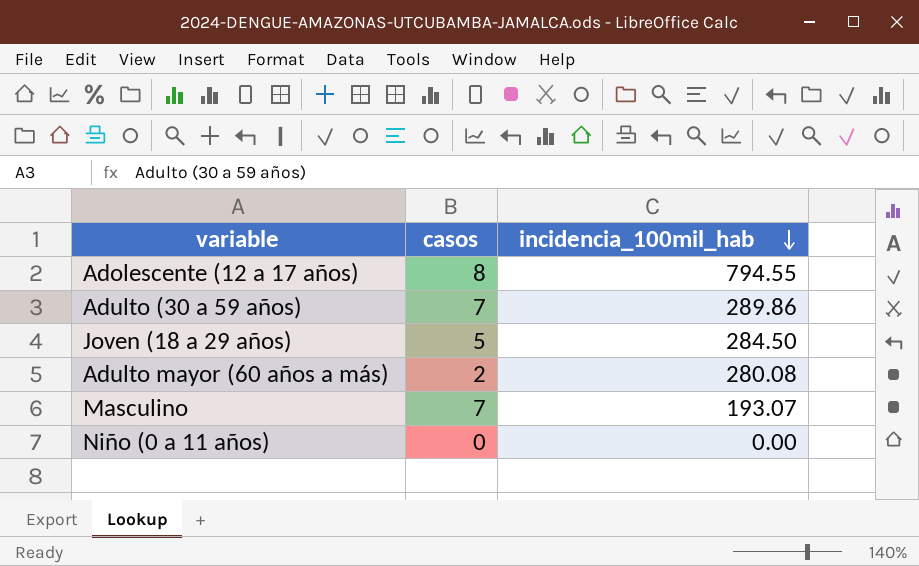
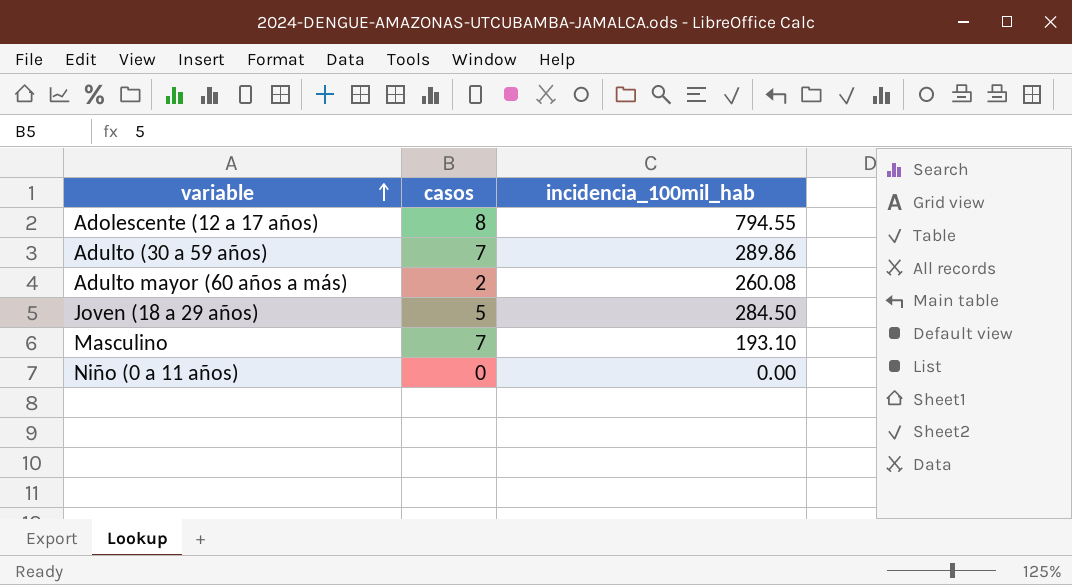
row order: incidencia_100mil_hab descending -> variable ascending
Adulto mayor (60 años a más) | incidencia_100mil_hab: 280.08 -> 260.08
Masculino | incidencia_100mil_hab: 193.07 -> 193.10

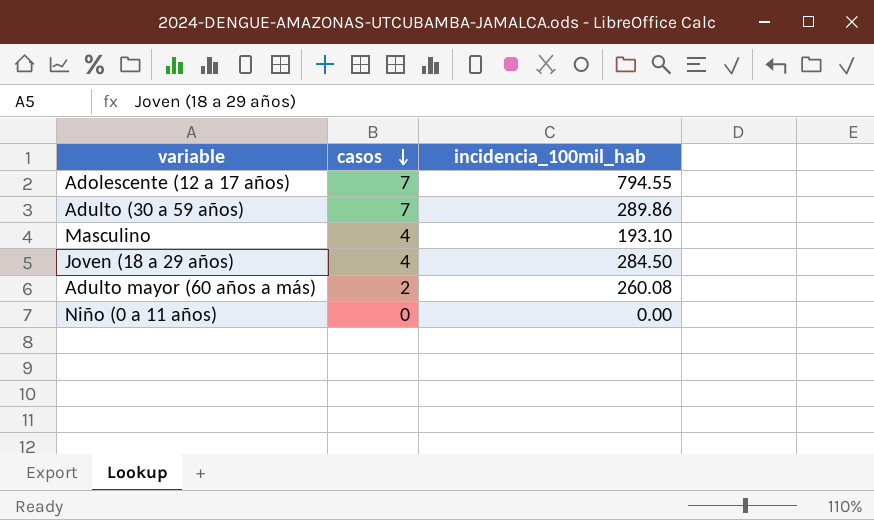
row order: variable ascending -> casos descending
Adolescente (12 a 17 años) | casos: 8 -> 7
Masculino | casos: 7 -> 4
Joven (18 a 29 años) | casos: 5 -> 4

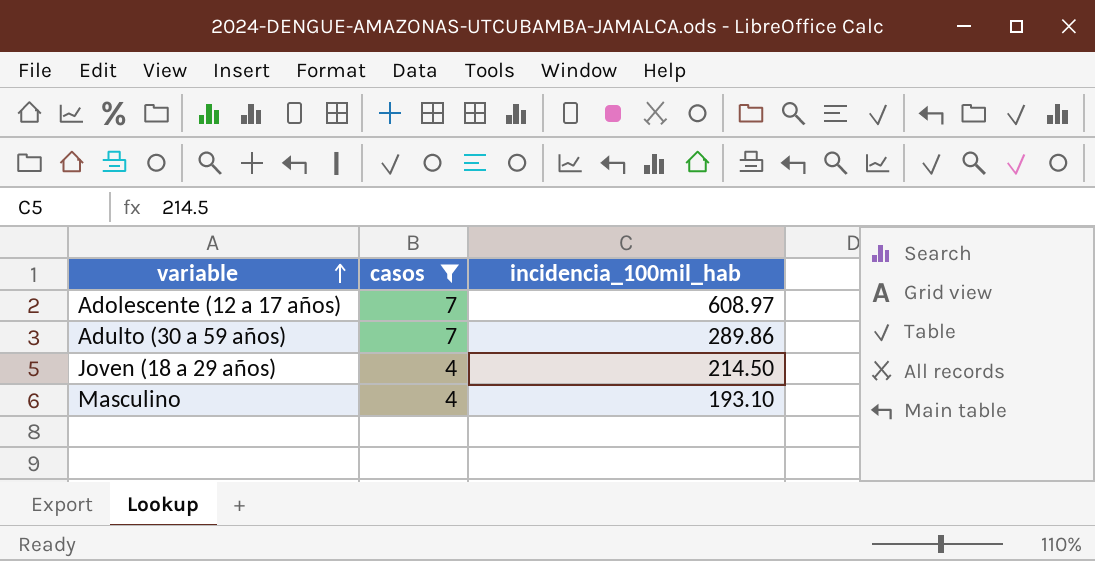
filter: none -> casos >= 4
row order: casos descending -> variable ascending
Adolescente (12 a 17 años) | incidencia_100mil_hab: 794.55 -> 608.97
Joven (18 a 29 años) | incidencia_100mil_hab: 284.50 -> 214.50

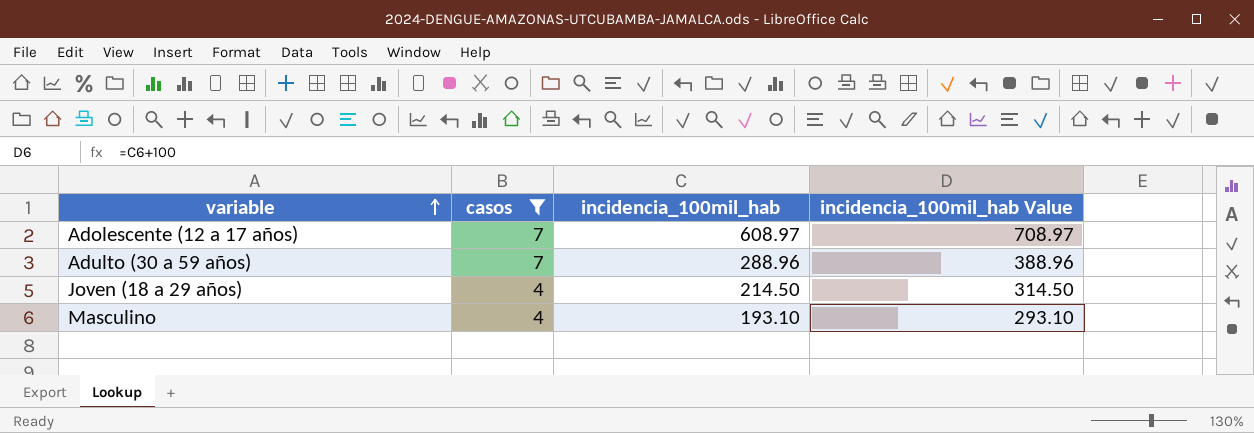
column incidencia_100mil_hab Value | formula: none -> [incidencia_100mil_hab] + 100
Adulto (30 a 59 años) | incidencia_100mil_hab: 289.86 -> 288.96

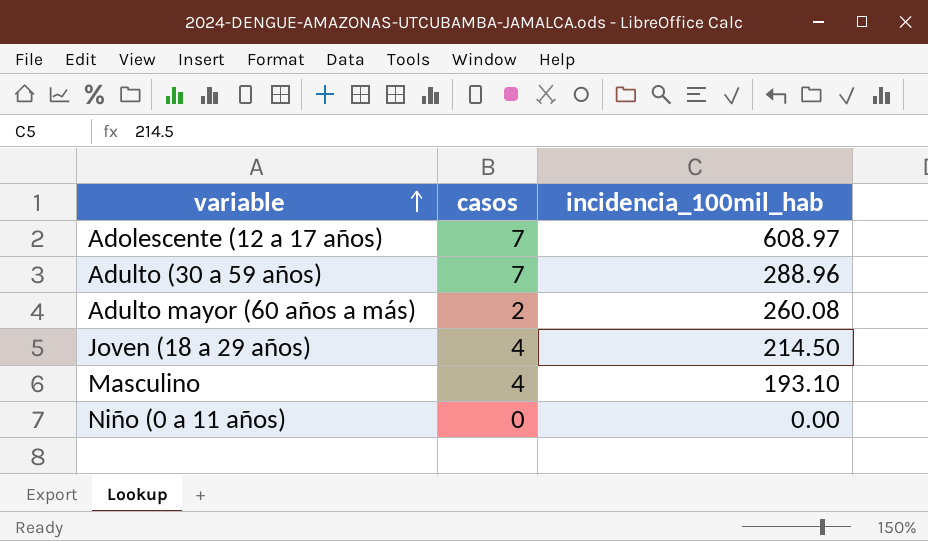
filter: casos >= 4 -> none
column incidencia_100mil_hab Value | formula: [incidencia_100mil_hab] + 100 -> none

